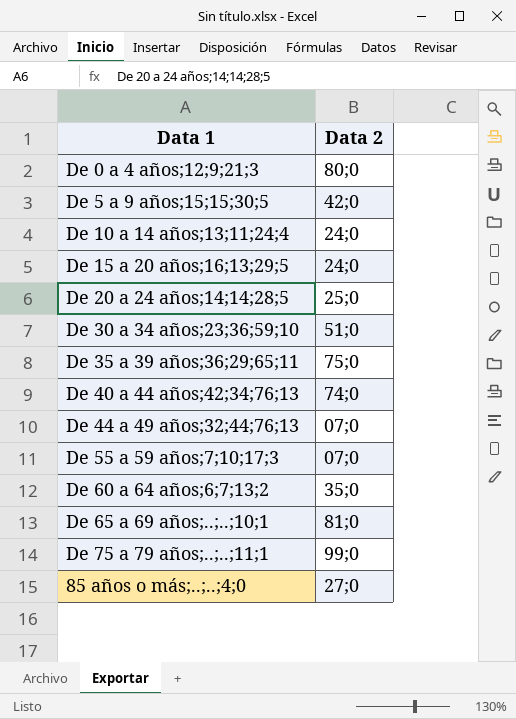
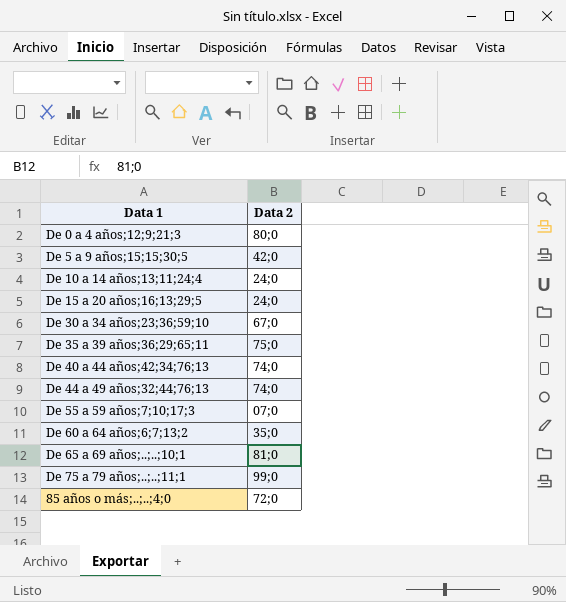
row De 20 a 24 años;14;14;28;5: 25;0 -> none
De 30 a 34 años;23;36;59;10 | Data 2: 51;0 -> 67;0
De 44 a 49 años;32;44;76;13 | Data 2: 07;0 -> 74;0
85 años o más;..;..;4;0 | Data 2: 27;0 -> 72;0

